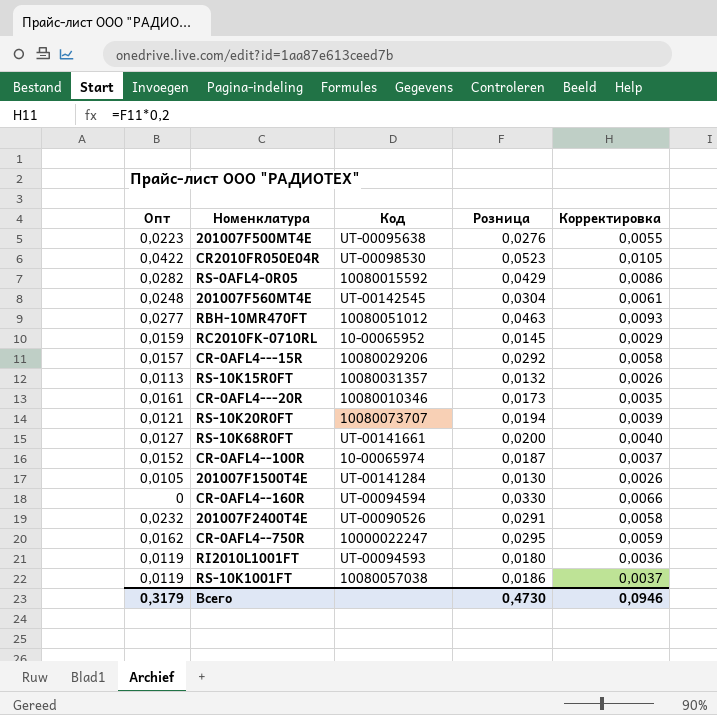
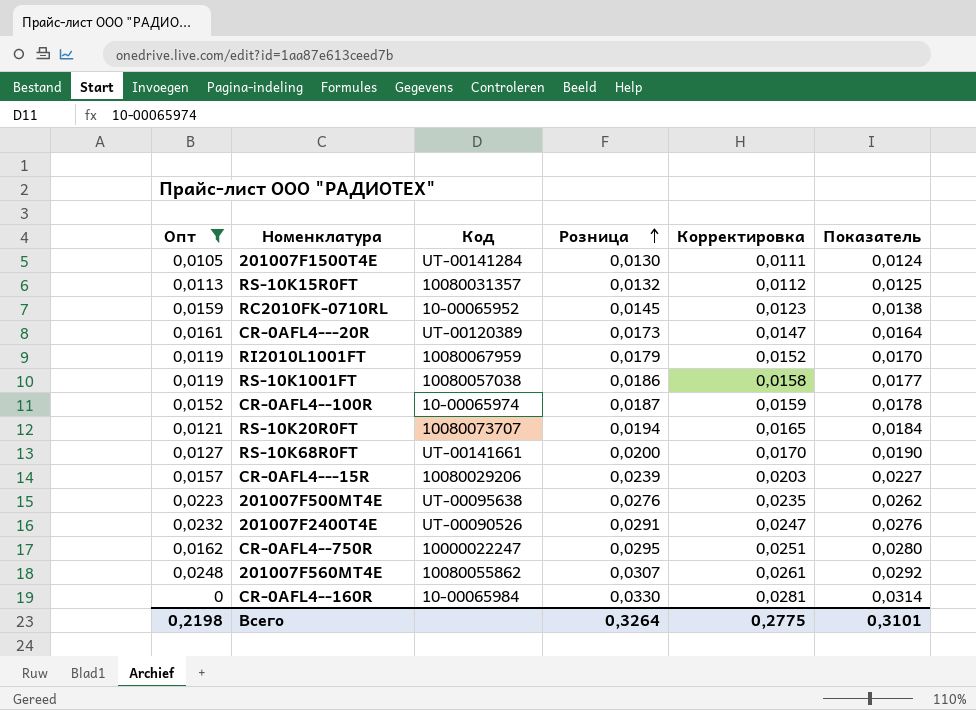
filter: none -> Опт <= 0,0248
row order: none -> Розница ascending
column Корректировка | formula: [Розница] * 0,2 -> [Розница] * 0,85
column Показатель | formula: none -> [Розница] * 0,95
CR-0AFL4---20R | Код: 10080010346 -> UT-00120389
RI2010L1001FT | Код: UT-00094593 -> 10080067959
RI2010L1001FT | Розница: 0,0180 -> 0,0179
CR-0AFL4---15R | Розница: 0,0292 -> 0,0239
201007F560MT4E | Код: UT-00142545 -> 10080055862
201007F560MT4E | Розница: 0,0304 -> 0,0307
CR-0AFL4--160R | Код: UT-00094594 -> 10-00065984
Всего | Опт: 0,3179 -> 0,2198
Всего | Розница: 0,4730 -> 0,3264
Всего | Корректировка: 0,0946 -> 0,2775

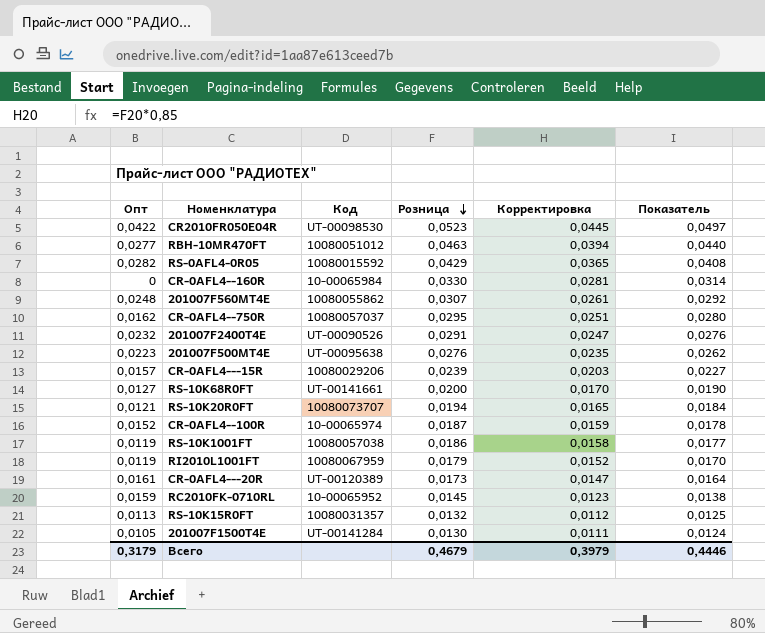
filter: Опт <= 0,0248 -> none
row order: Розница ascending -> Розница descending
CR-0AFL4--750R | Код: 10000022247 -> 10080057037
Всего | Опт: 0,2198 -> 0,3179
Всего | Розница: 0,3264 -> 0,4679
Всего | Корректировка: 0,2775 -> 0,3979
Всего | Показатель: 0,3101 -> 0,4446

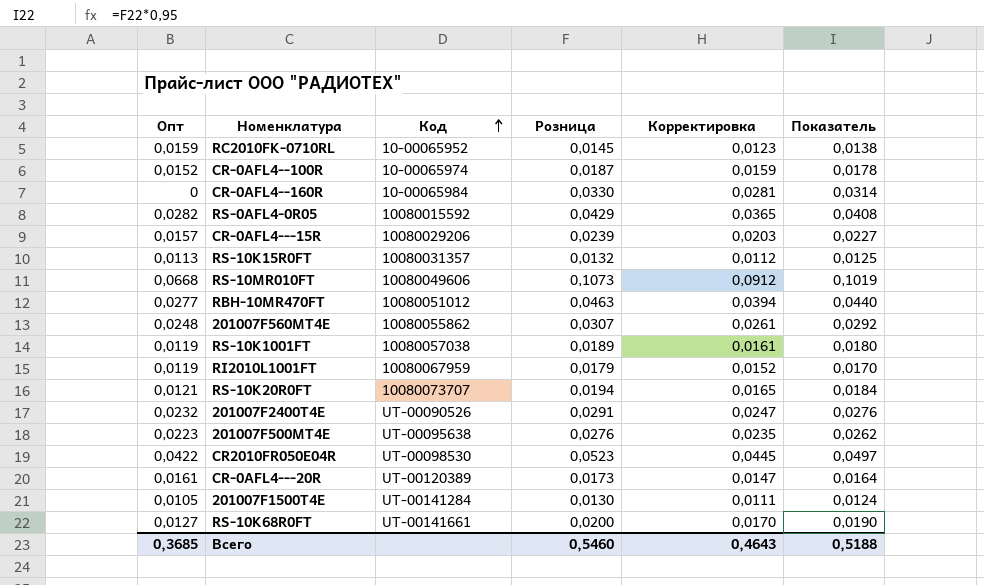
row order: Розница descending -> Код ascending
row CR-0AFL4--750R: 0,0162 | 10080057037 | 0,0295 | 0,0251 | 0,0280 -> none
row RS-10MR010FT: none -> 0,0668 | 10080049606 | 0,1073 | 0,0912 | 0,1019
RS-10K1001FT | Розница: 0,0186 -> 0,0189
RS-10K1001FT | Корректировка: 0,0158 -> 0,0161
RS-10K1001FT | Показатель: 0,0177 -> 0,0180
Всего | Опт: 0,3179 -> 0,3685
Всего | Розница: 0,4679 -> 0,5460
Всего | Корректировка: 0,3979 -> 0,4643
Всего | Показатель: 0,4446 -> 0,5188

